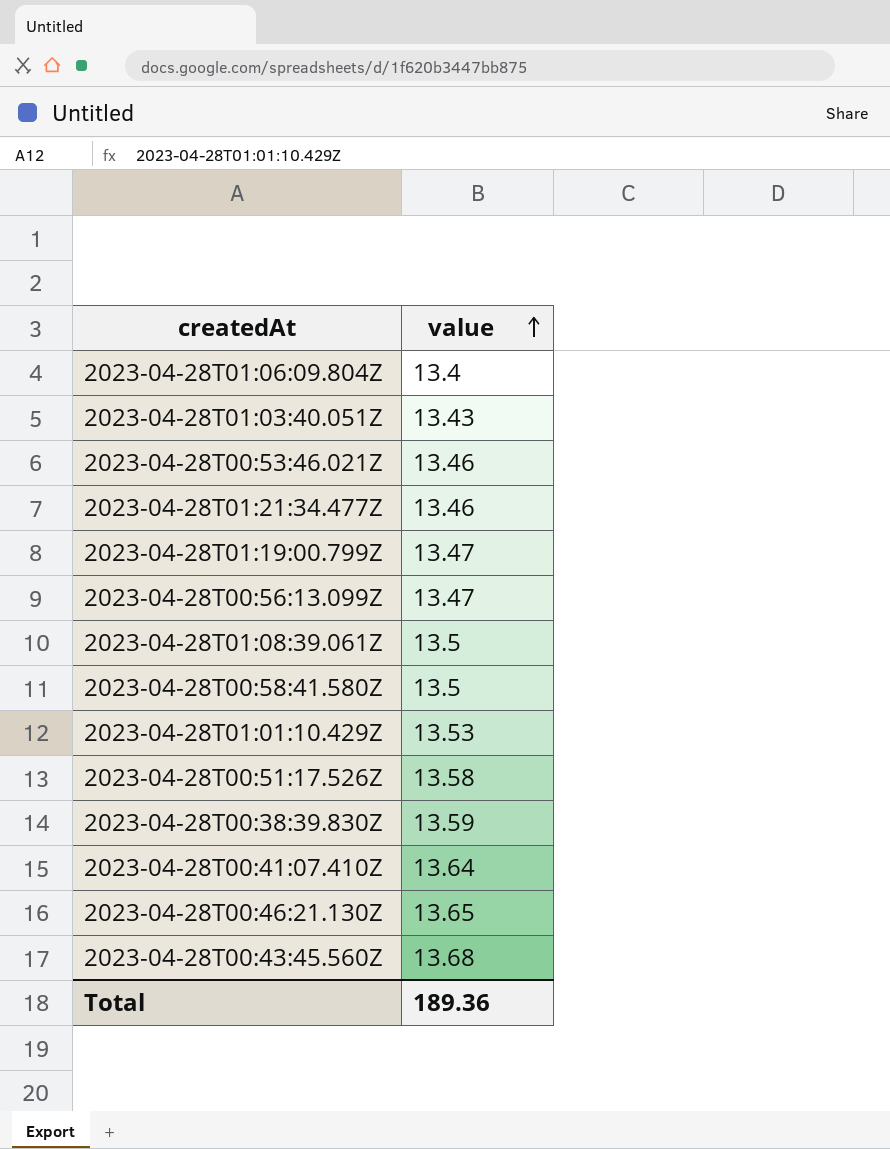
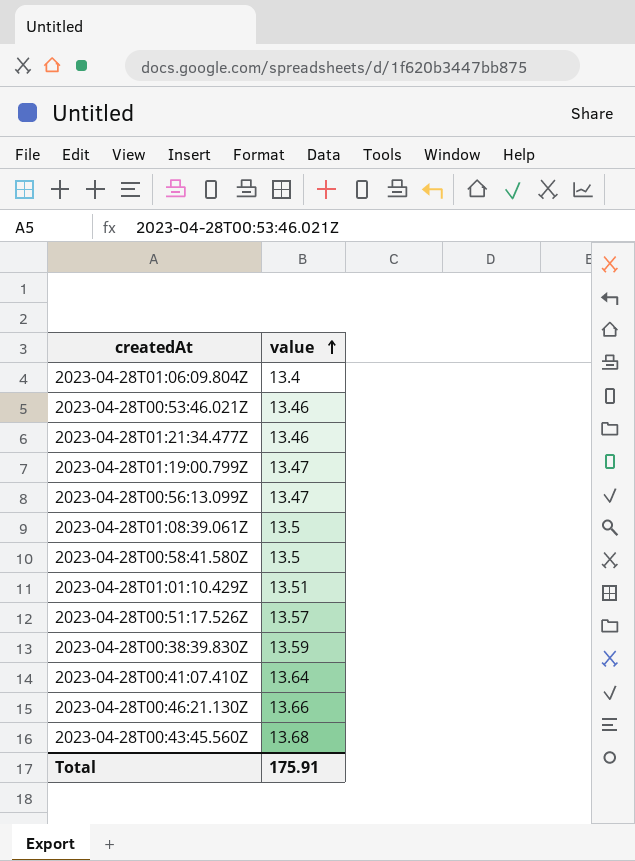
row 2023-04-28T01:03:40.051Z: 13.43 -> none
2023-04-28T01:01:10.429Z | value: 13.53 -> 13.51
2023-04-28T00:51:17.526Z | value: 13.58 -> 13.57
2023-04-28T00:46:21.130Z | value: 13.65 -> 13.66
Total | value: 189.36 -> 175.91

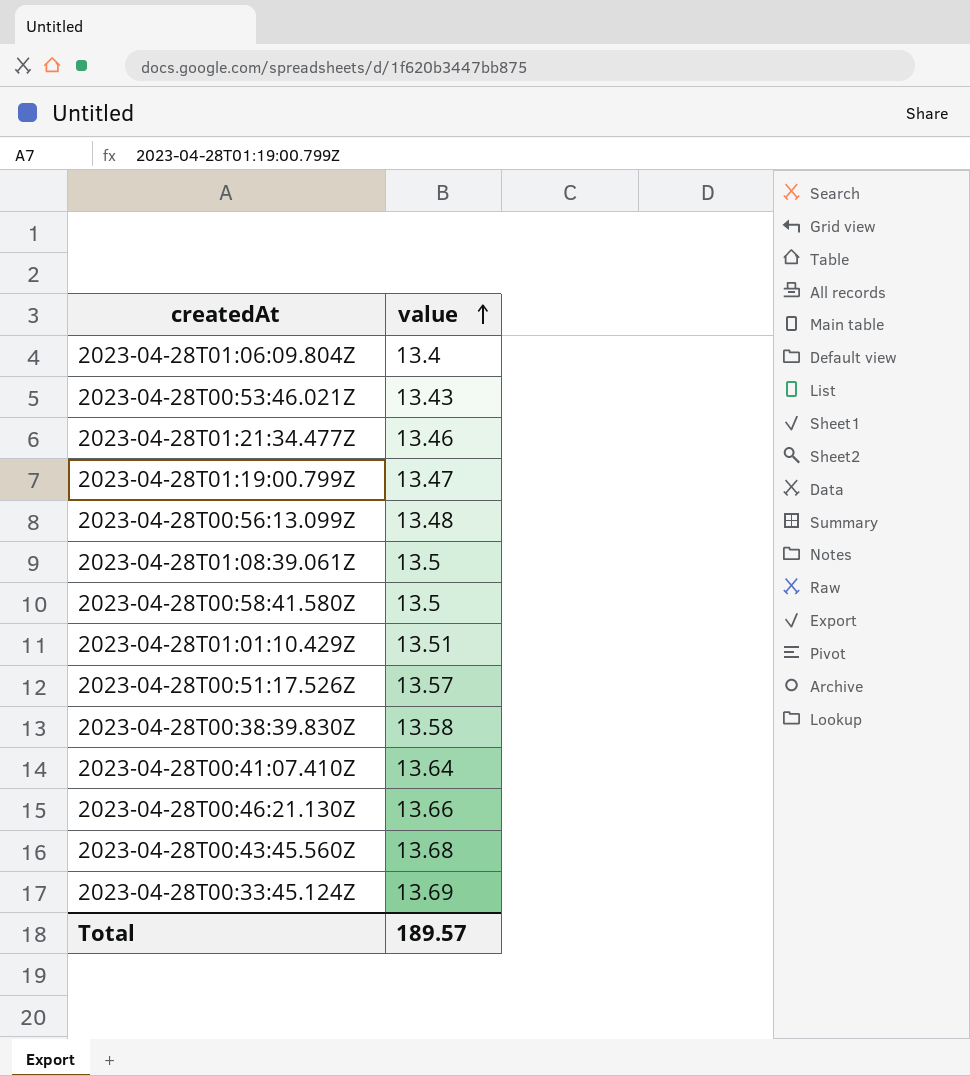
2023-04-28T00:53:46.021Z | value: 13.46 -> 13.43
2023-04-28T00:56:13.099Z | value: 13.47 -> 13.48
2023-04-28T00:38:39.830Z | value: 13.59 -> 13.58
row 2023-04-28T00:33:45.124Z: none -> 13.69
Total | value: 175.91 -> 189.57

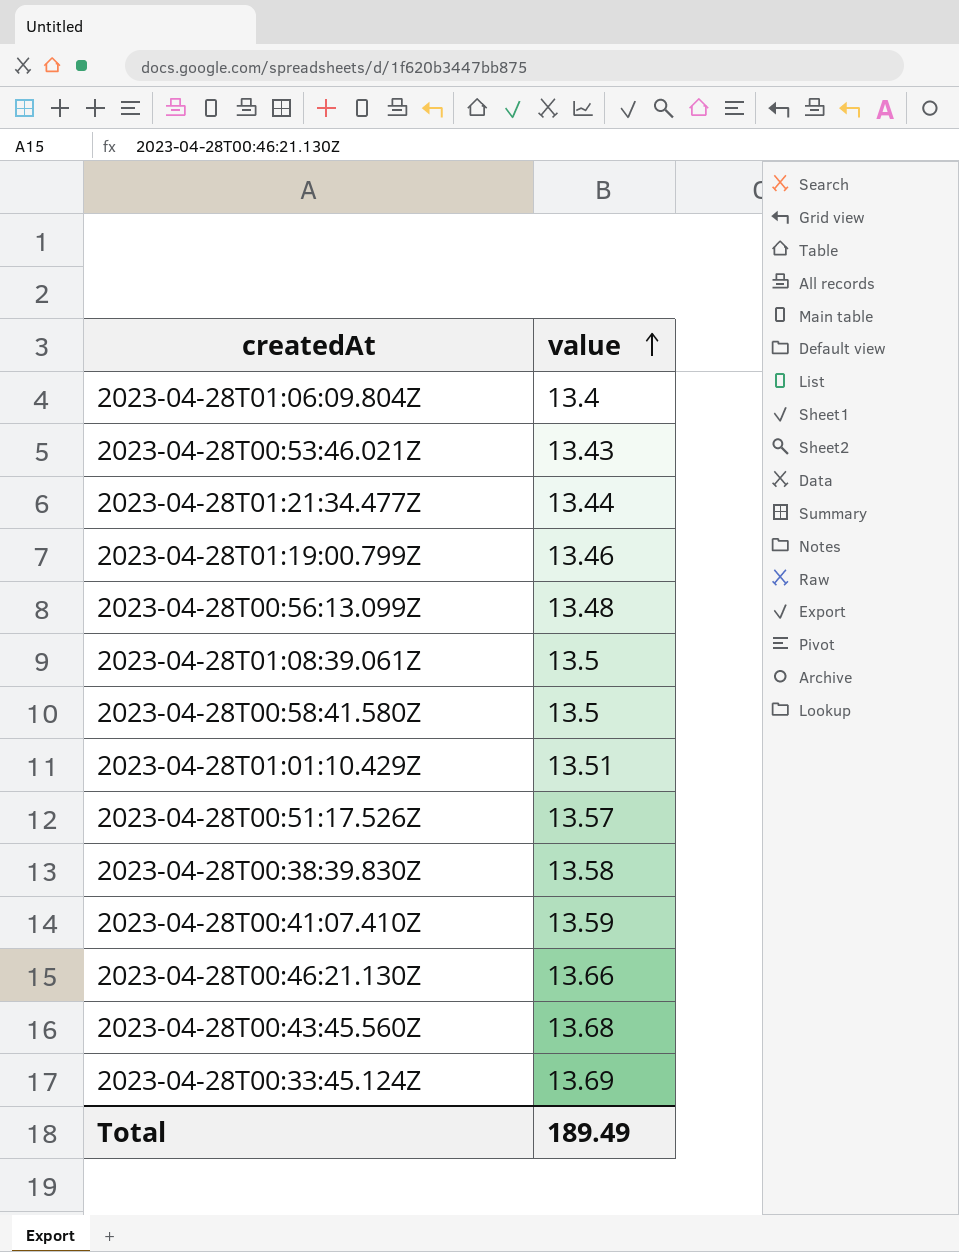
2023-04-28T01:21:34.477Z | value: 13.46 -> 13.44
2023-04-28T01:19:00.799Z | value: 13.47 -> 13.46
2023-04-28T00:41:07.410Z | value: 13.64 -> 13.59
Total | value: 189.57 -> 189.49

